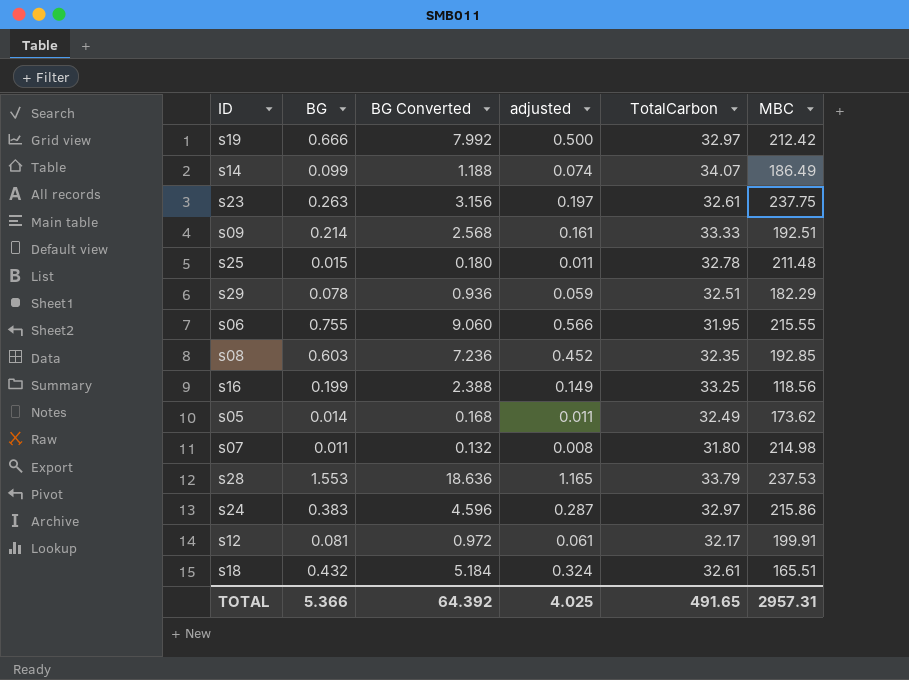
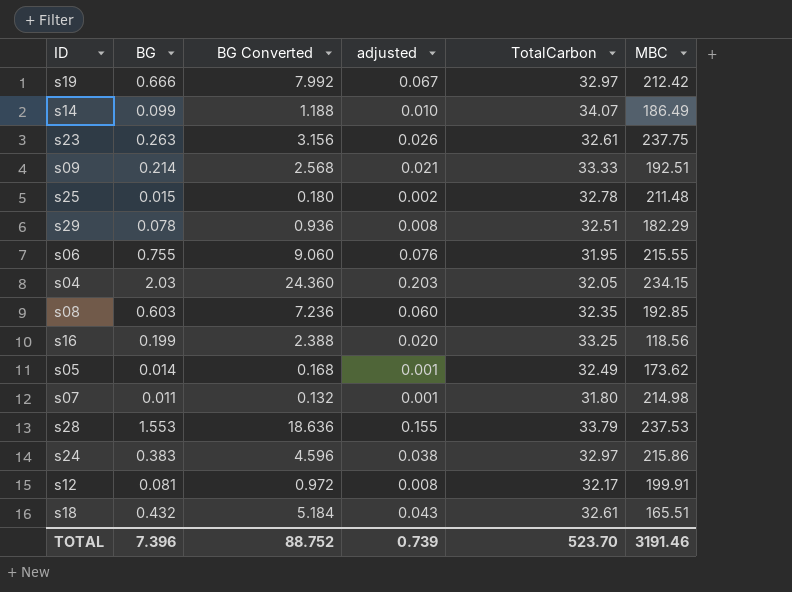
column adjusted | formula: [BG] * 0.75 -> [BG] * 0.1
row s04: none -> 2.03 | 24.360 | 0.203 | 32.05 | 234.15
TOTAL | BG: 5.366 -> 7.396
TOTAL | BG Converted: 64.392 -> 88.752
TOTAL | adjusted: 4.025 -> 0.739
TOTAL | TotalCarbon: 491.65 -> 523.70
TOTAL | MBC: 2957.31 -> 3191.46

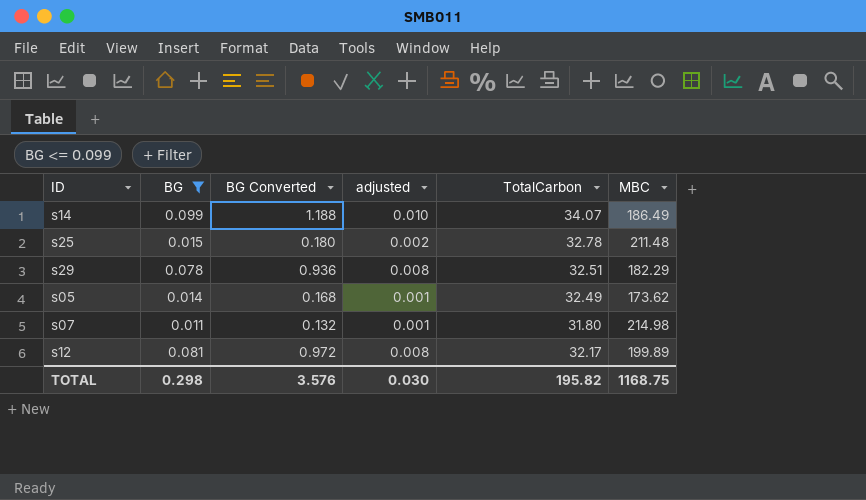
filter: none -> BG <= 0.099
s12 | MBC: 199.91 -> 199.89
TOTAL | BG: 7.396 -> 0.298
TOTAL | BG Converted: 88.752 -> 3.576
TOTAL | adjusted: 0.739 -> 0.030
TOTAL | TotalCarbon: 523.70 -> 195.82
TOTAL | MBC: 3191.46 -> 1168.75

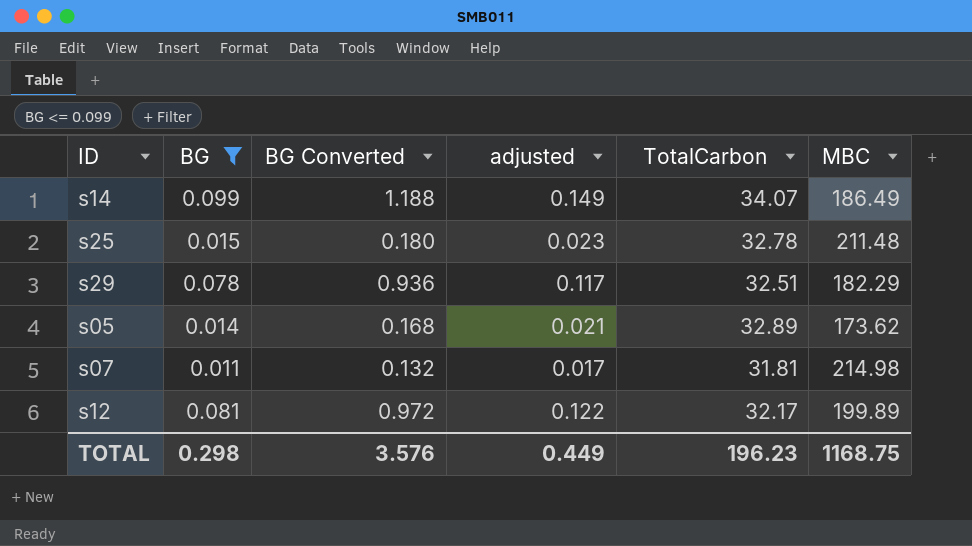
column adjusted | formula: [BG] * 0.1 -> [BG] * 1.5
s05 | TotalCarbon: 32.49 -> 32.89
s07 | TotalCarbon: 31.80 -> 31.81
TOTAL | adjusted: 0.030 -> 0.449
TOTAL | TotalCarbon: 195.82 -> 196.23

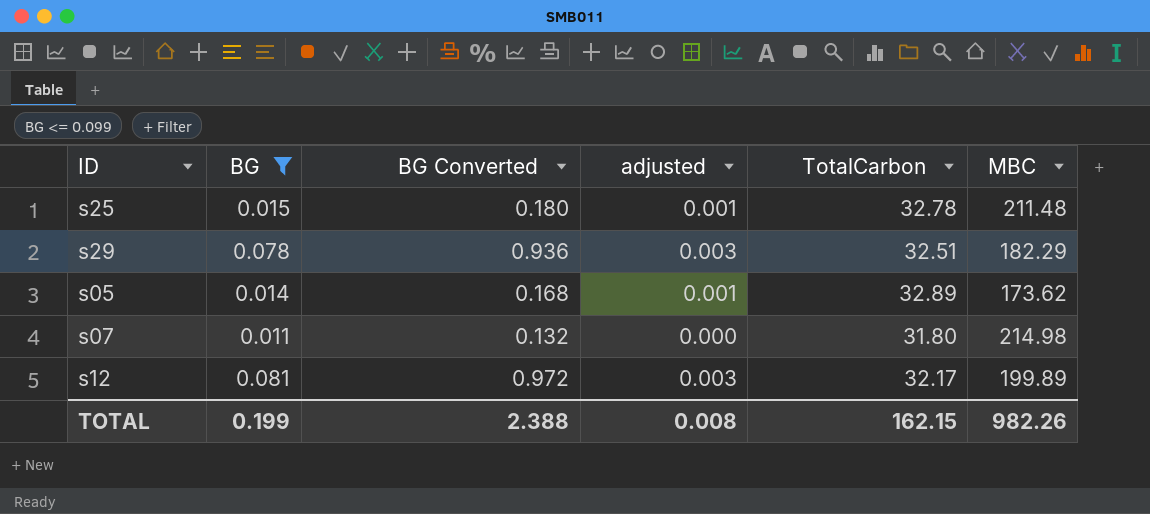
column adjusted | formula: [BG] * 1.5 -> [BG] * 0.04
row s14: 0.099 | 1.188 | 0.149 | 34.07 | 186.49 -> none
s07 | TotalCarbon: 31.81 -> 31.80
TOTAL | BG: 0.298 -> 0.199
TOTAL | BG Converted: 3.576 -> 2.388
TOTAL | adjusted: 0.449 -> 0.008
TOTAL | TotalCarbon: 196.23 -> 162.15
TOTAL | MBC: 1168.75 -> 982.26

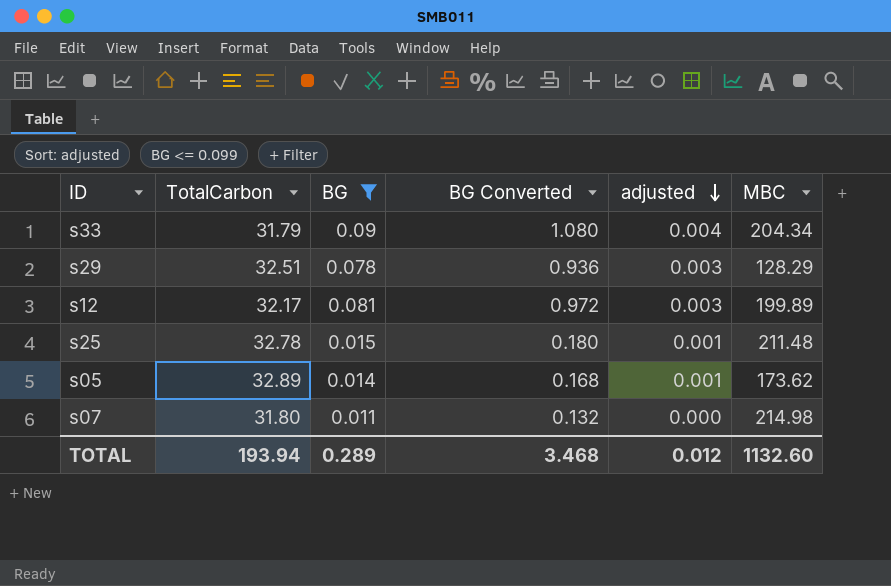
row order: none -> adjusted descending
column TotalCarbon | position: 5 -> 2
row s33: none -> 31.79 | 0.09 | 1.080 | 0.004 | 204.34
s29 | MBC: 182.29 -> 128.29
TOTAL | TotalCarbon: 162.15 -> 193.94
TOTAL | BG: 0.199 -> 0.289
TOTAL | BG Converted: 2.388 -> 3.468
TOTAL | adjusted: 0.008 -> 0.012
TOTAL | MBC: 982.26 -> 1132.60

